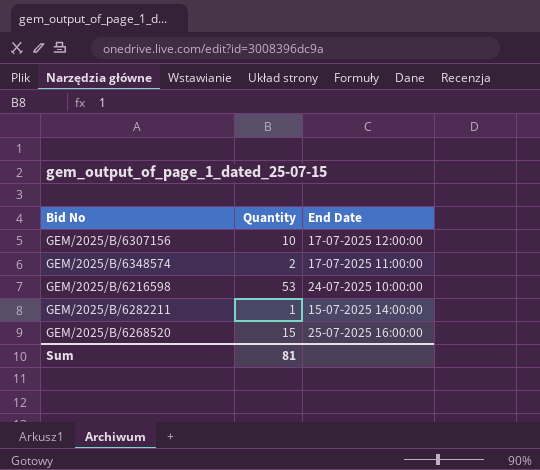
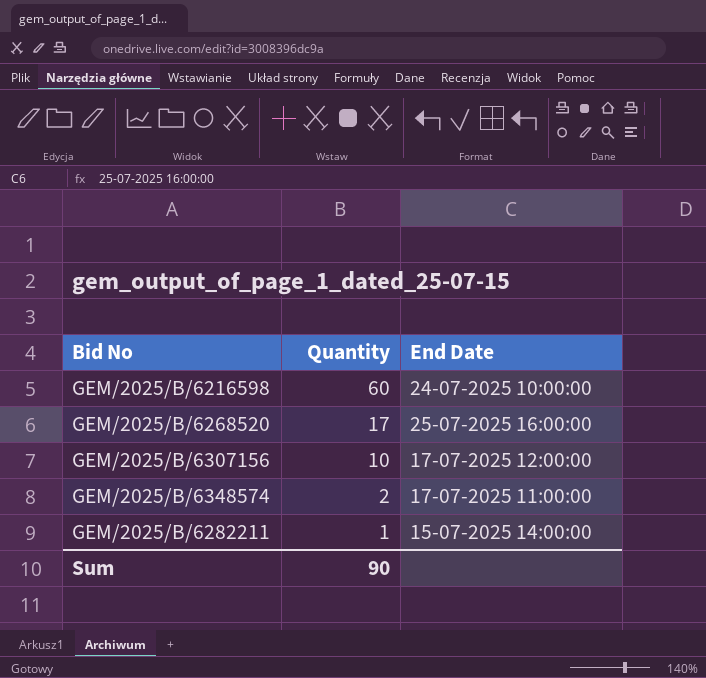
row order: none -> Quantity descending
GEM/2025/B/6216598 | Quantity: 53 -> 60
GEM/2025/B/6268520 | Quantity: 15 -> 17
Sum | Quantity: 81 -> 90

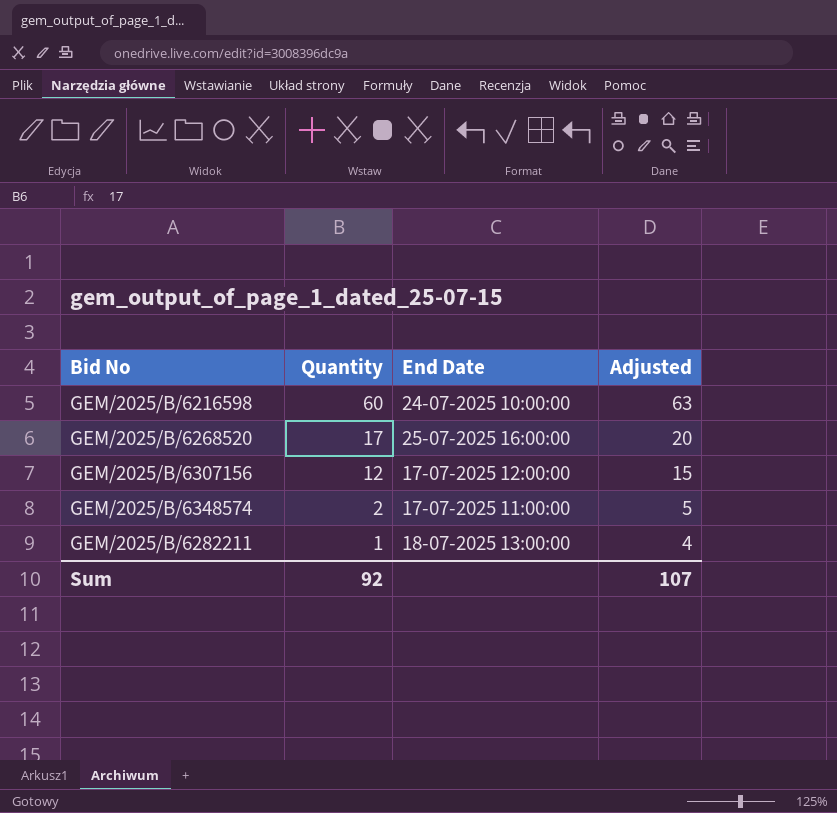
column Adjusted | formula: none -> [Quantity] + 3
GEM/2025/B/6307156 | Quantity: 10 -> 12
GEM/2025/B/6282211 | End Date: 15-07-2025 14:00:00 -> 18-07-2025 13:00:00
Sum | Quantity: 90 -> 92

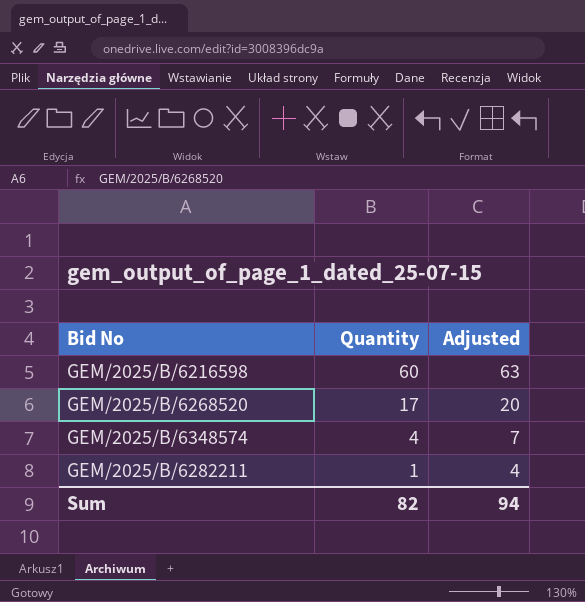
column End Date | position: 3 -> none
row GEM/2025/B/6307156: 12 | 17-07-2025 12:00:00 | 15 -> none
GEM/2025/B/6348574 | Quantity: 2 -> 4
GEM/2025/B/6348574 | Adjusted: 5 -> 7
Sum | Quantity: 92 -> 82
Sum | Adjusted: 107 -> 94

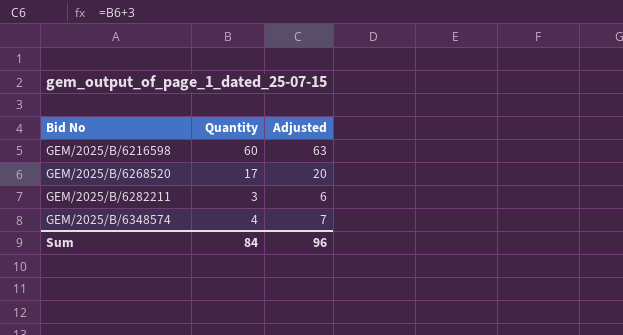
row order: Quantity descending -> Bid No ascending
GEM/2025/B/6282211 | Quantity: 1 -> 3
GEM/2025/B/6282211 | Adjusted: 4 -> 6
Sum | Quantity: 82 -> 84
Sum | Adjusted: 94 -> 96

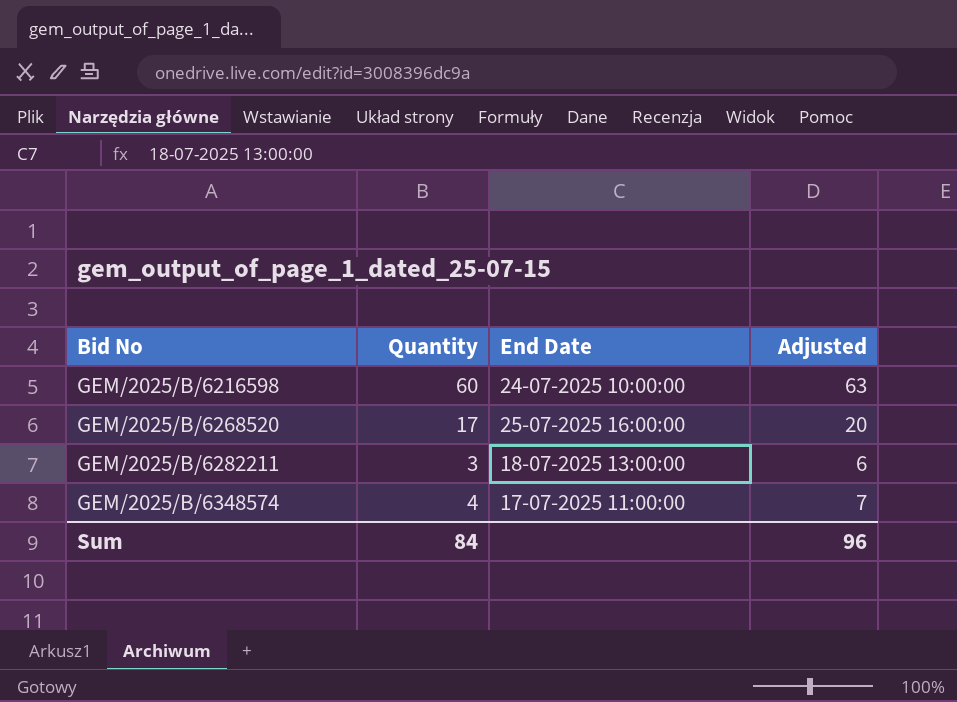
column End Date | position: none -> 3

